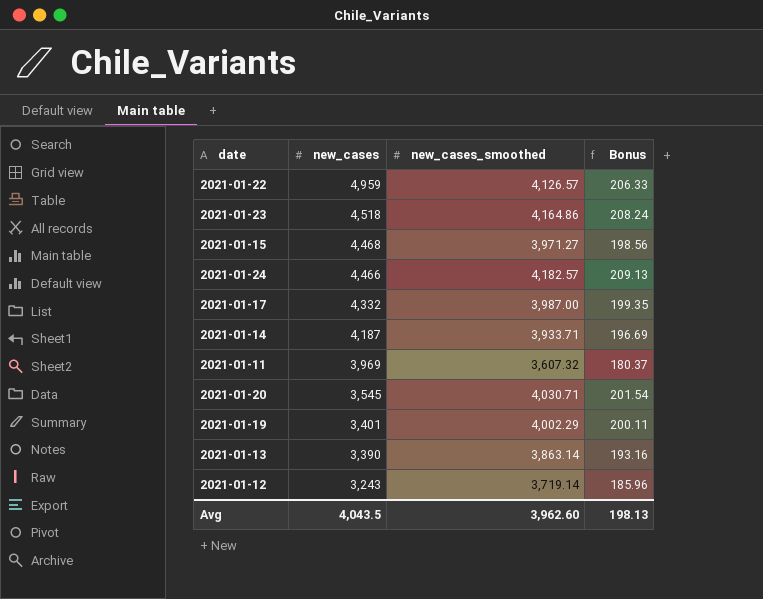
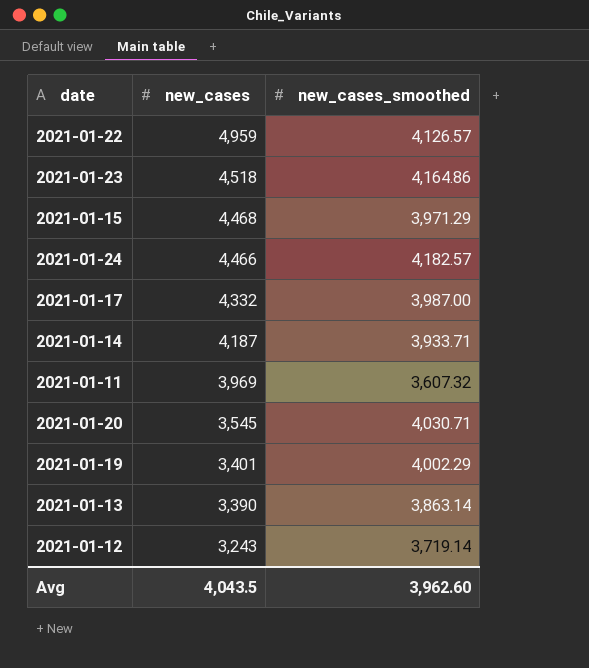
column Bonus | formula: [new_cases_smoothed] * 0.05 -> none
2021-01-15 | new_cases_smoothed: 3,971.27 -> 3,971.29

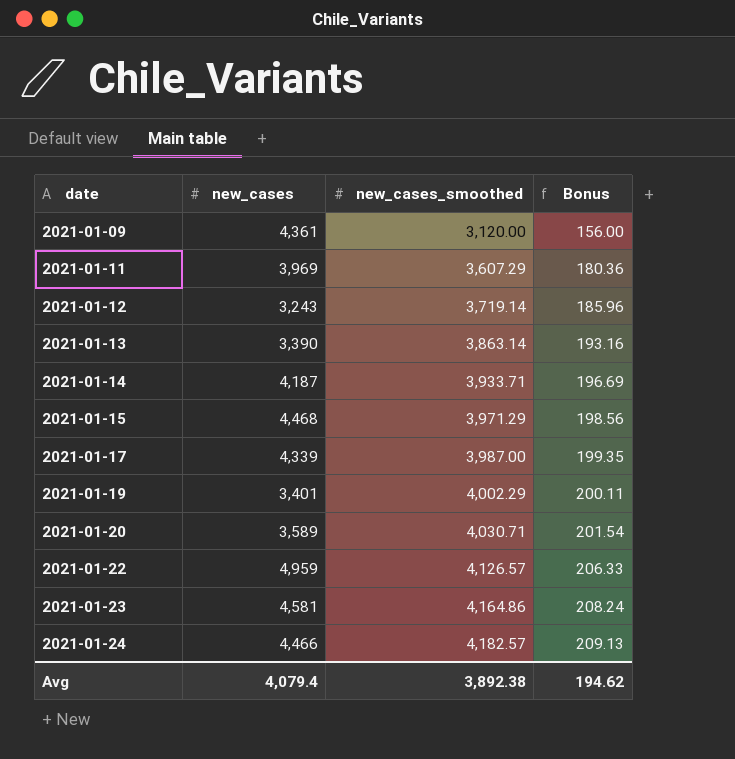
row order: new_cases descending -> date ascending
column Bonus | formula: none -> [new_cases_smoothed] * 0.05
row 2021-01-09: none -> 4,361 | 3,120.00 | 156.00
2021-01-11 | new_cases_smoothed: 3,607.32 -> 3,607.29
2021-01-17 | new_cases: 4,332 -> 4,339
2021-01-20 | new_cases: 3,545 -> 3,589
2021-01-23 | new_cases: 4,518 -> 4,581
Avg | new_cases: 4,043.5 -> 4,079.4
Avg | new_cases_smoothed: 3,962.60 -> 3,892.38

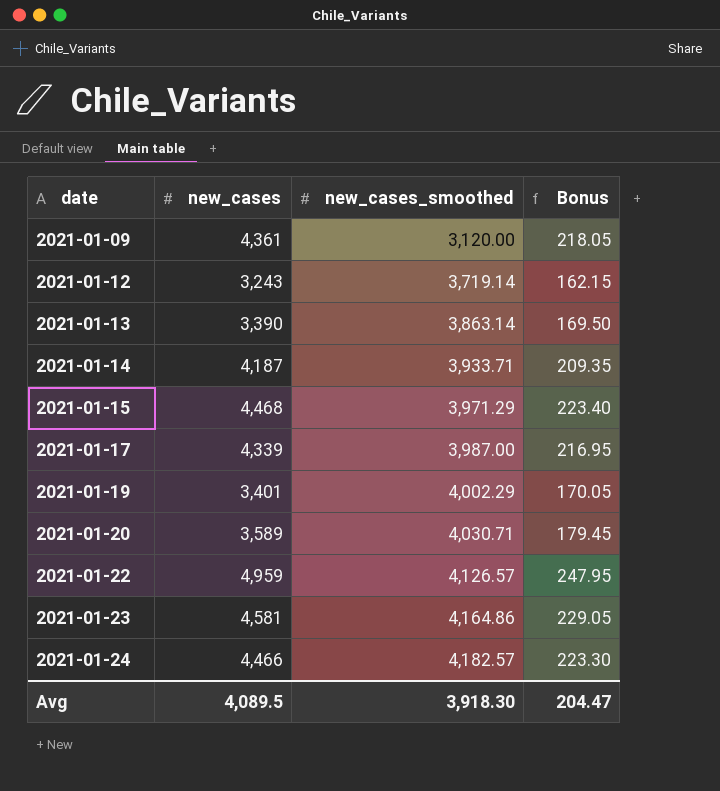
column Bonus | formula: [new_cases_smoothed] * 0.05 -> [new_cases] * 0.05
row 2021-01-11: 3,969 | 3,607.29 | 180.36 -> none
Avg | new_cases: 4,079.4 -> 4,089.5
Avg | new_cases_smoothed: 3,892.38 -> 3,918.30
Avg | Bonus: 194.62 -> 204.47

